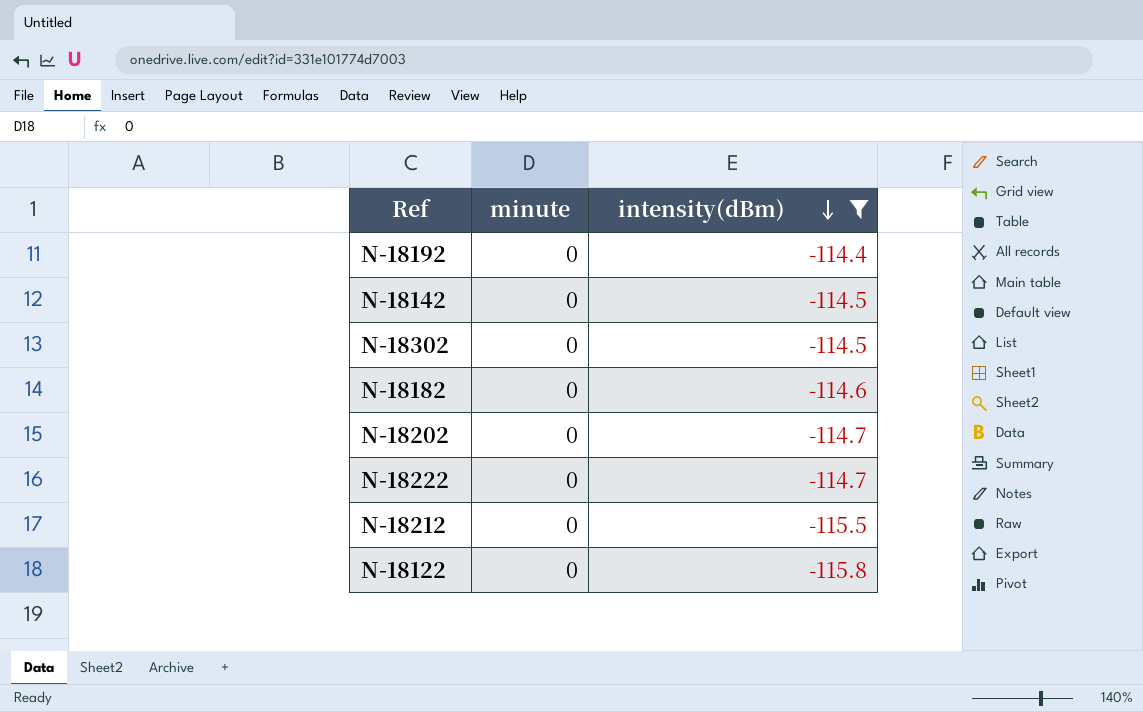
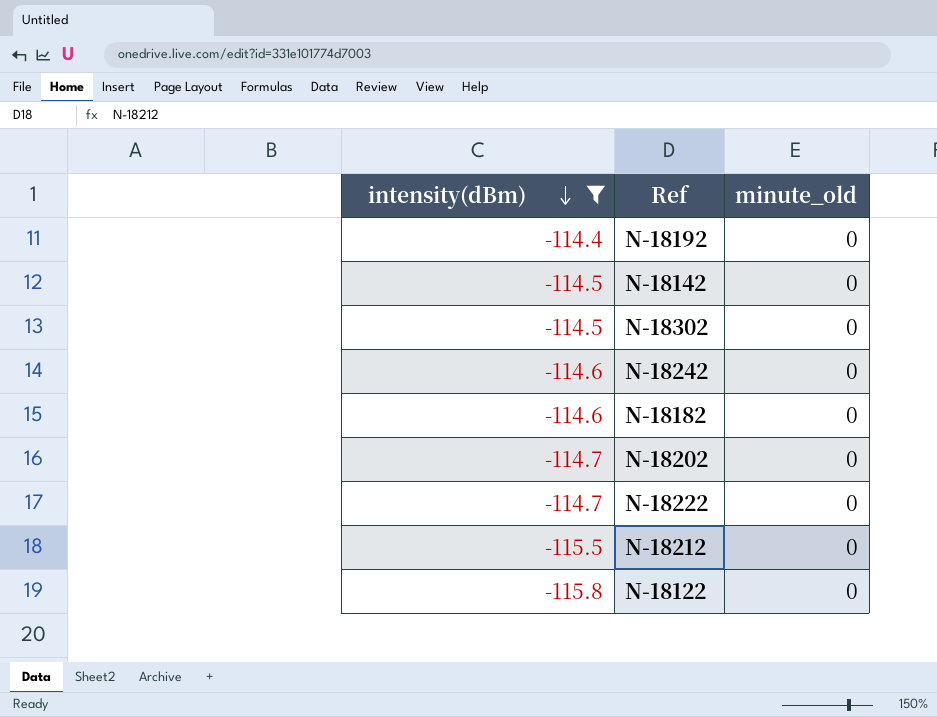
column intensity(dBm) | position: 3 -> 1
column name: minute -> minute_old
row N-18242: none -> -114.6 | 0

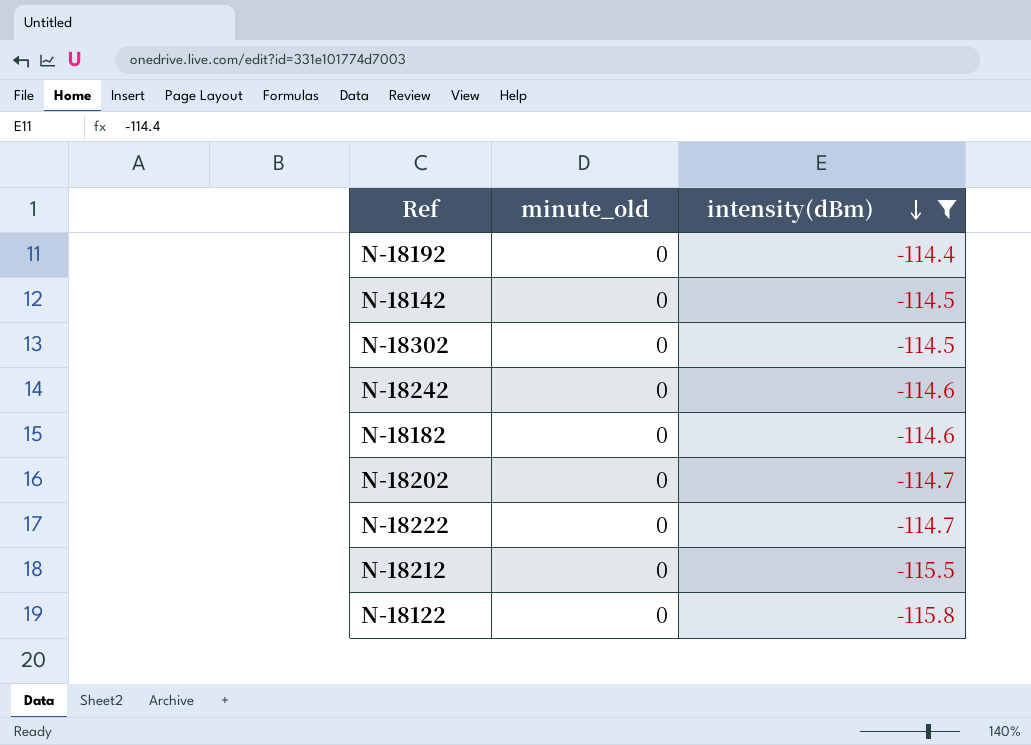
column intensity(dBm) | position: 1 -> 3

